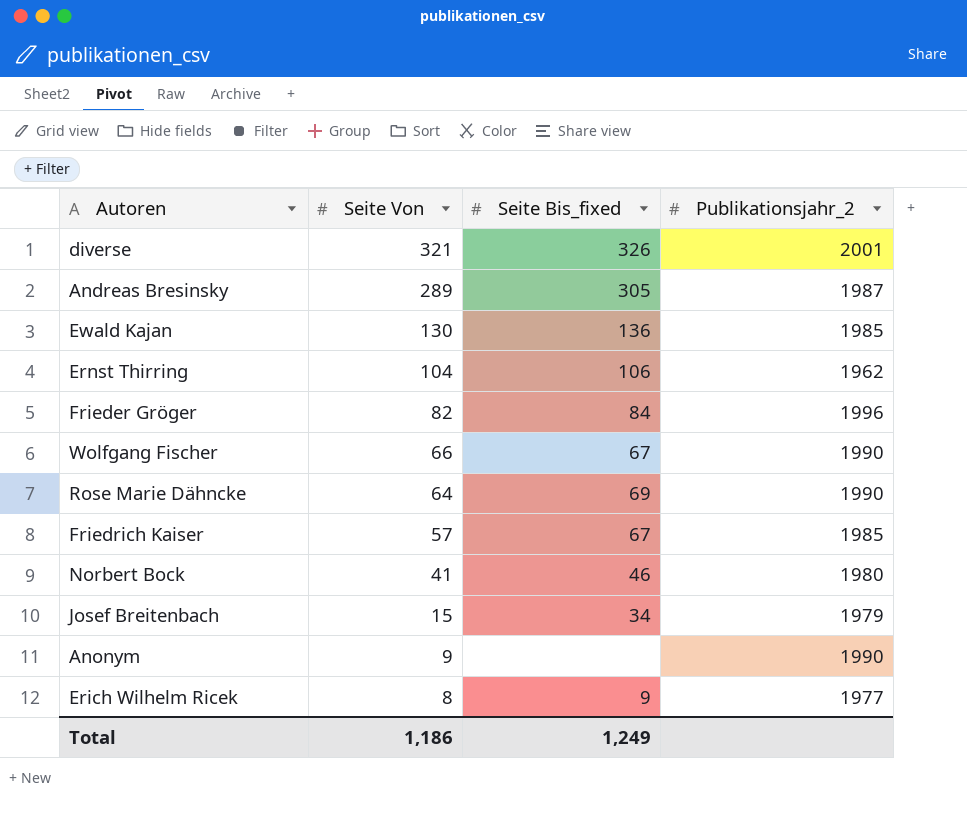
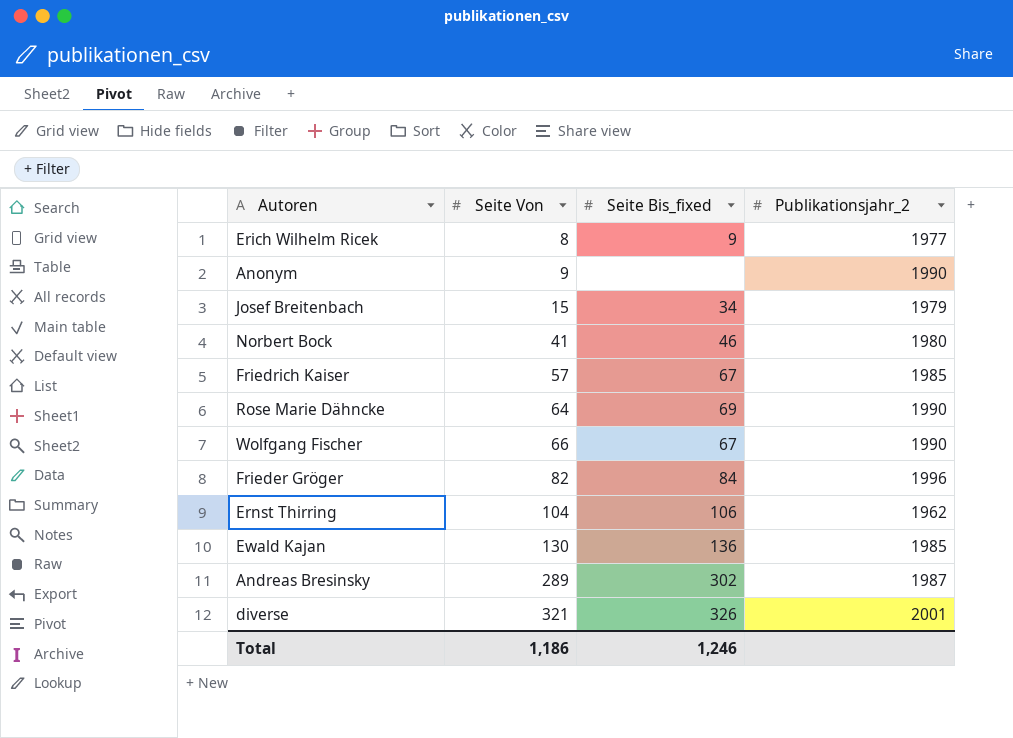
row order: Seite Von descending -> Seite Von ascending
Andreas Bresinsky | Seite Bis_fixed: 305 -> 302
Total | Seite Bis_fixed: 1,249 -> 1,246

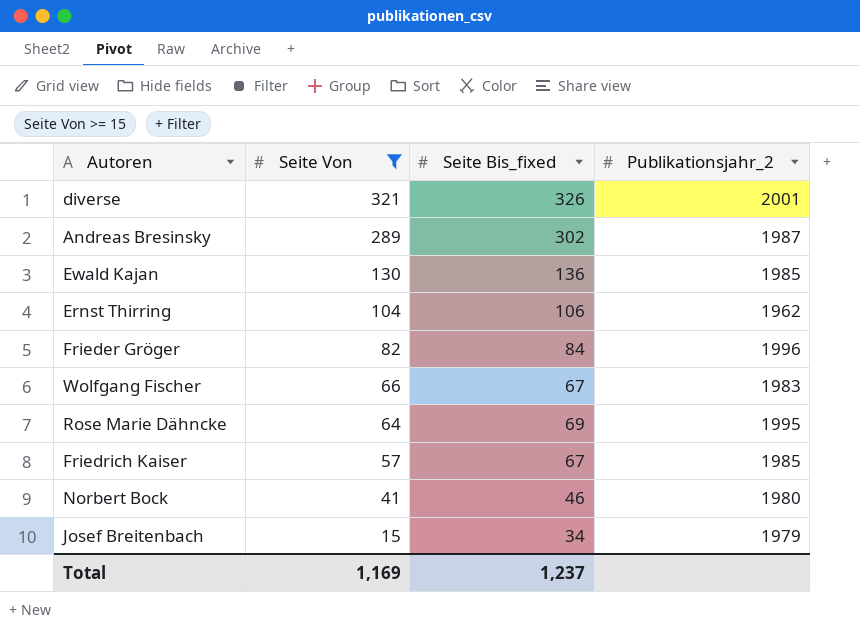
filter: none -> Seite Von >= 15
row order: Seite Von ascending -> Seite Von descending
Wolfgang Fischer | Publikationsjahr_2: 1990 -> 1983
Rose Marie Dähncke | Publikationsjahr_2: 1990 -> 1995
Total | Seite Von: 1,186 -> 1,169
Total | Seite Bis_fixed: 1,246 -> 1,237

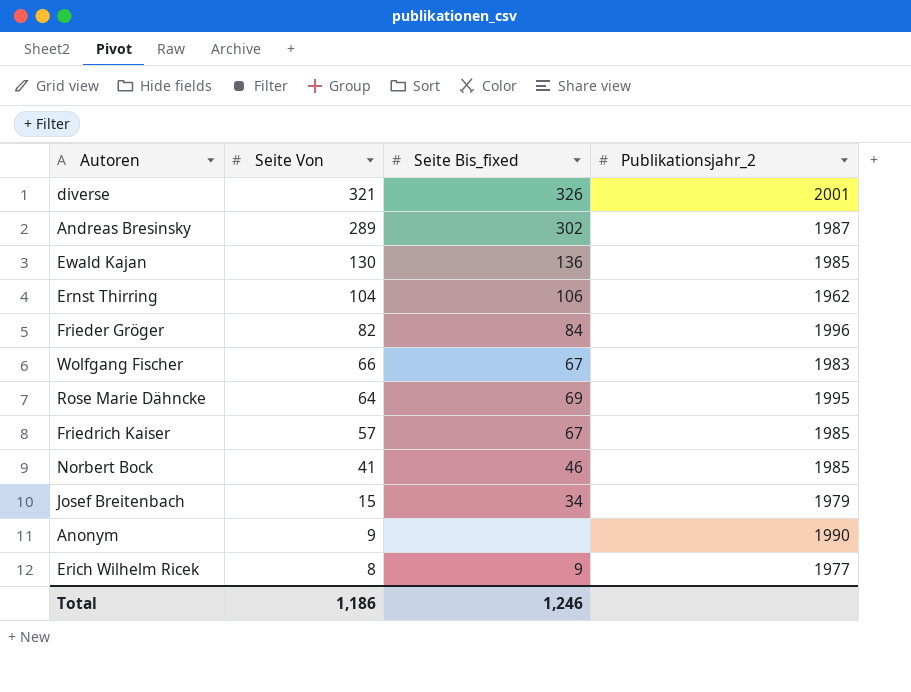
filter: Seite Von >= 15 -> none
Norbert Bock | Publikationsjahr_2: 1980 -> 1985
Total | Seite Von: 1,169 -> 1,186
Total | Seite Bis_fixed: 1,237 -> 1,246

